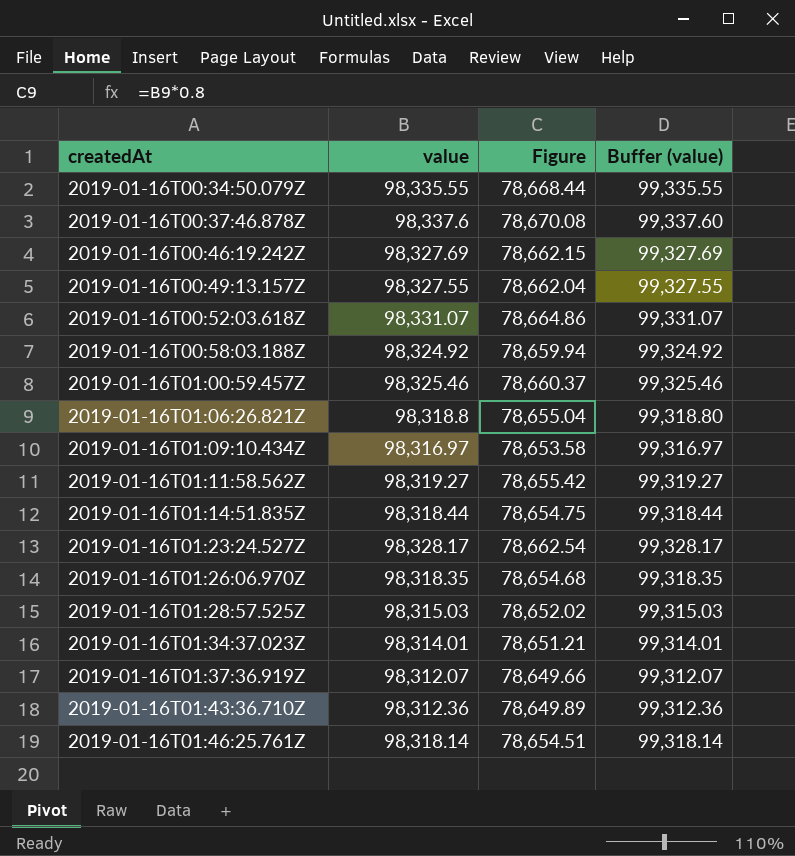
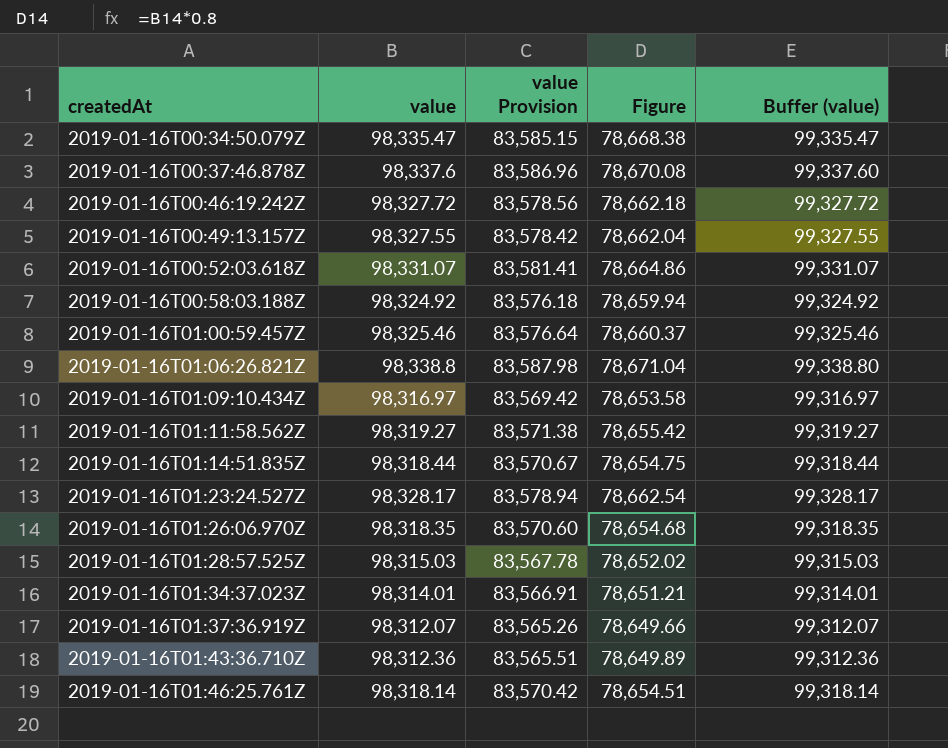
column value Provision | formula: none -> [value] * 0.85
2019-01-16T00:34:50.079Z | value: 98,335.55 -> 98,335.47
2019-01-16T00:34:50.079Z | Figure: 78,668.44 -> 78,668.38
2019-01-16T00:34:50.079Z | Buffer (value): 99,335.55 -> 99,335.47
2019-01-16T00:46:19.242Z | value: 98,327.69 -> 98,327.72
2019-01-16T00:46:19.242Z | Figure: 78,662.15 -> 78,662.18
2019-01-16T00:46:19.242Z | Buffer (value): 99,327.69 -> 99,327.72
2019-01-16T01:06:26.821Z | value: 98,318.8 -> 98,338.8
2019-01-16T01:06:26.821Z | Figure: 78,655.04 -> 78,671.04
2019-01-16T01:06:26.821Z | Buffer (value): 99,318.80 -> 99,338.80

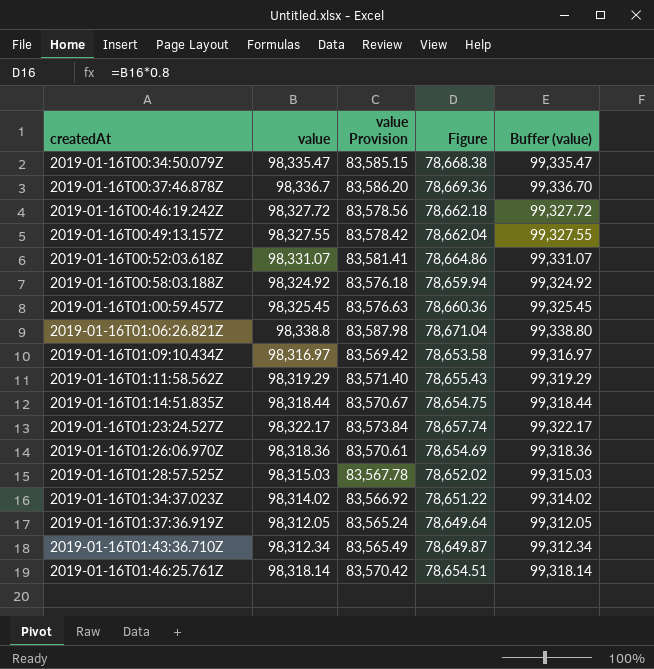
2019-01-16T00:37:46.878Z | value: 98,337.6 -> 98,336.7
2019-01-16T00:37:46.878Z | value Provision: 83,586.96 -> 83,586.20
2019-01-16T00:37:46.878Z | Figure: 78,670.08 -> 78,669.36
2019-01-16T00:37:46.878Z | Buffer (value): 99,337.60 -> 99,336.70
2019-01-16T01:00:59.457Z | value: 98,325.46 -> 98,325.45
2019-01-16T01:00:59.457Z | value Provision: 83,576.64 -> 83,576.63
2019-01-16T01:00:59.457Z | Figure: 78,660.37 -> 78,660.36
2019-01-16T01:00:59.457Z | Buffer (value): 99,325.46 -> 99,325.45
2019-01-16T01:11:58.562Z | value: 98,319.27 -> 98,319.29
2019-01-16T01:11:58.562Z | value Provision: 83,571.38 -> 83,571.40
2019-01-16T01:11:58.562Z | Figure: 78,655.42 -> 78,655.43
2019-01-16T01:11:58.562Z | Buffer (value): 99,319.27 -> 99,319.29
2019-01-16T01:23:24.527Z | value: 98,328.17 -> 98,322.17
2019-01-16T01:23:24.527Z | value Provision: 83,578.94 -> 83,573.84
2019-01-16T01:23:24.527Z | Figure: 78,662.54 -> 78,657.74
2019-01-16T01:23:24.527Z | Buffer (value): 99,328.17 -> 99,322.17
2019-01-16T01:26:06.970Z | value: 98,318.35 -> 98,318.36
2019-01-16T01:26:06.970Z | value Provision: 83,570.60 -> 83,570.61
2019-01-16T01:26:06.970Z | Figure: 78,654.68 -> 78,654.69
2019-01-16T01:26:06.970Z | Buffer (value): 99,318.35 -> 99,318.36
2019-01-16T01:34:37.023Z | value: 98,314.01 -> 98,314.02
2019-01-16T01:34:37.023Z | value Provision: 83,566.91 -> 83,566.92
2019-01-16T01:34:37.023Z | Figure: 78,651.21 -> 78,651.22
2019-01-16T01:34:37.023Z | Buffer (value): 99,314.01 -> 99,314.02
2019-01-16T01:37:36.919Z | value: 98,312.07 -> 98,312.05
2019-01-16T01:37:36.919Z | value Provision: 83,565.26 -> 83,565.24
2019-01-16T01:37:36.919Z | Figure: 78,649.66 -> 78,649.64
2019-01-16T01:37:36.919Z | Buffer (value): 99,312.07 -> 99,312.05
2019-01-16T01:43:36.710Z | value: 98,312.36 -> 98,312.34
2019-01-16T01:43:36.710Z | value Provision: 83,565.51 -> 83,565.49
2019-01-16T01:43:36.710Z | Figure: 78,649.89 -> 78,649.87
2019-01-16T01:43:36.710Z | Buffer (value): 99,312.36 -> 99,312.34

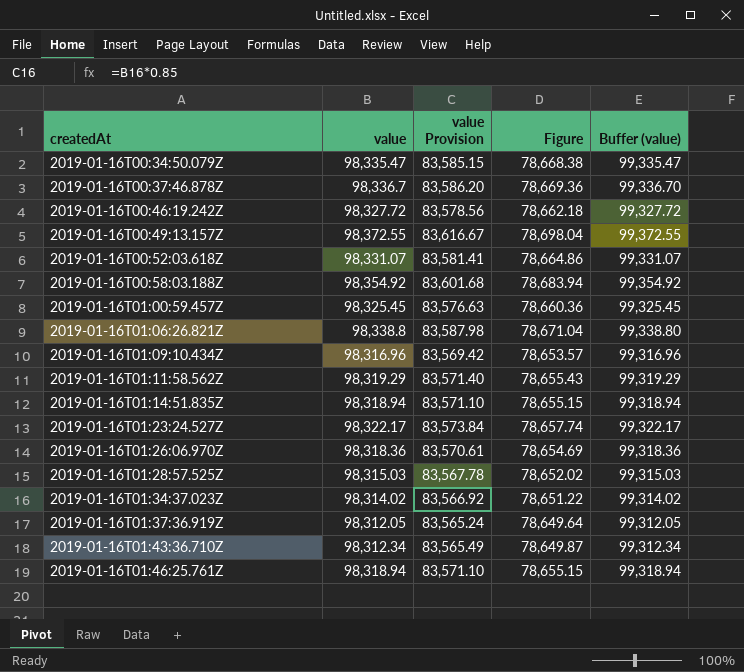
2019-01-16T00:49:13.157Z | value: 98,327.55 -> 98,372.55
2019-01-16T00:49:13.157Z | value Provision: 83,578.42 -> 83,616.67
2019-01-16T00:49:13.157Z | Figure: 78,662.04 -> 78,698.04
2019-01-16T00:49:13.157Z | Buffer (value): 99,327.55 -> 99,372.55
2019-01-16T00:58:03.188Z | value: 98,324.92 -> 98,354.92
2019-01-16T00:58:03.188Z | value Provision: 83,576.18 -> 83,601.68
2019-01-16T00:58:03.188Z | Figure: 78,659.94 -> 78,683.94
2019-01-16T00:58:03.188Z | Buffer (value): 99,324.92 -> 99,354.92
2019-01-16T01:09:10.434Z | value: 98,316.97 -> 98,316.96
2019-01-16T01:09:10.434Z | Figure: 78,653.58 -> 78,653.57
2019-01-16T01:09:10.434Z | Buffer (value): 99,316.97 -> 99,316.96
2019-01-16T01:14:51.835Z | value: 98,318.44 -> 98,318.94
2019-01-16T01:14:51.835Z | value Provision: 83,570.67 -> 83,571.10
2019-01-16T01:14:51.835Z | Figure: 78,654.75 -> 78,655.15
2019-01-16T01:14:51.835Z | Buffer (value): 99,318.44 -> 99,318.94
2019-01-16T01:46:25.761Z | value: 98,318.14 -> 98,318.94
2019-01-16T01:46:25.761Z | value Provision: 83,570.42 -> 83,571.10
2019-01-16T01:46:25.761Z | Figure: 78,654.51 -> 78,655.15
2019-01-16T01:46:25.761Z | Buffer (value): 99,318.14 -> 99,318.94

